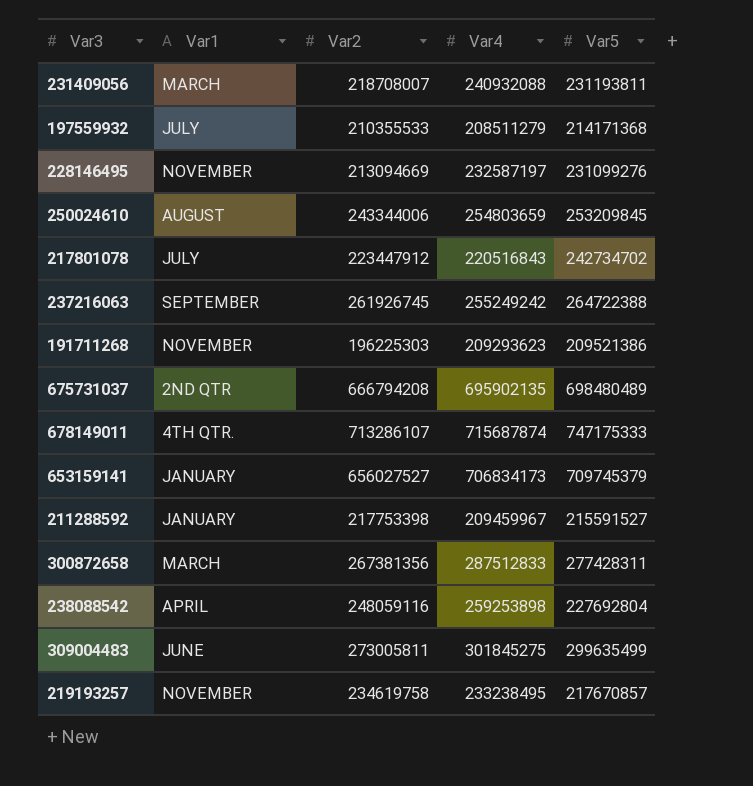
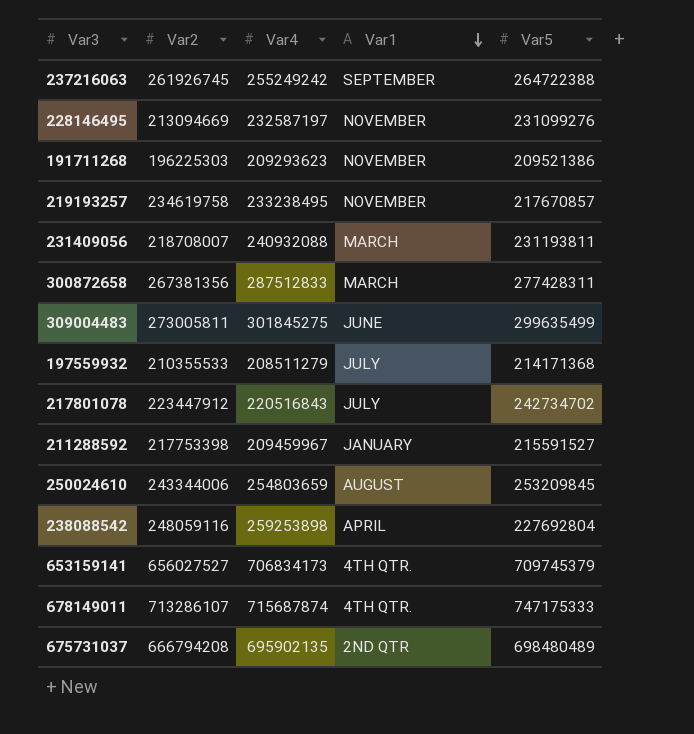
row order: none -> Var1 descending
column Var1 | position: 2 -> 4
653159141 | Var1: JANUARY -> 4TH QTR.

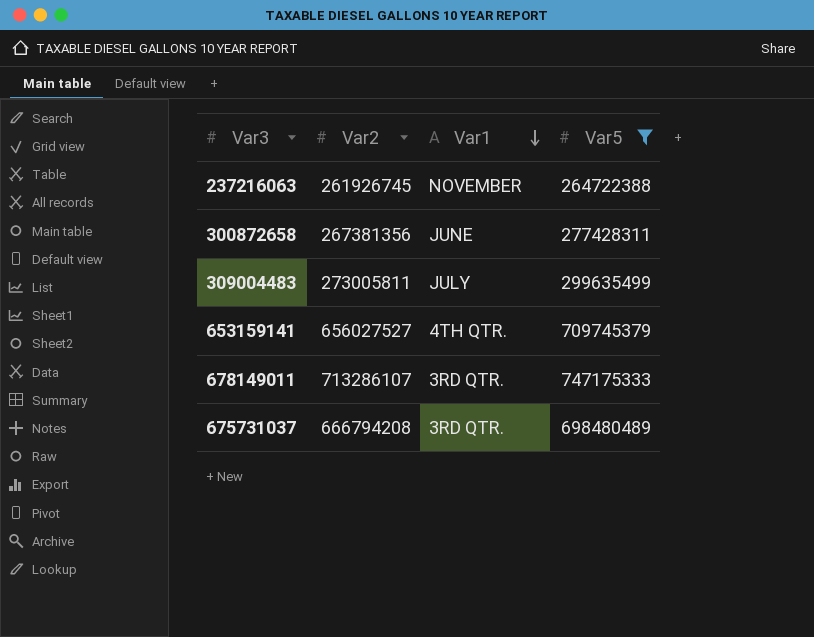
filter: none -> Var5 >= 264722388
column Var4 | position: 3 -> none
237216063 | Var1: SEPTEMBER -> NOVEMBER
300872658 | Var1: MARCH -> JUNE
309004483 | Var1: JUNE -> JULY
678149011 | Var1: 4TH QTR. -> 3RD QTR.
675731037 | Var1: 2ND QTR -> 3RD QTR.

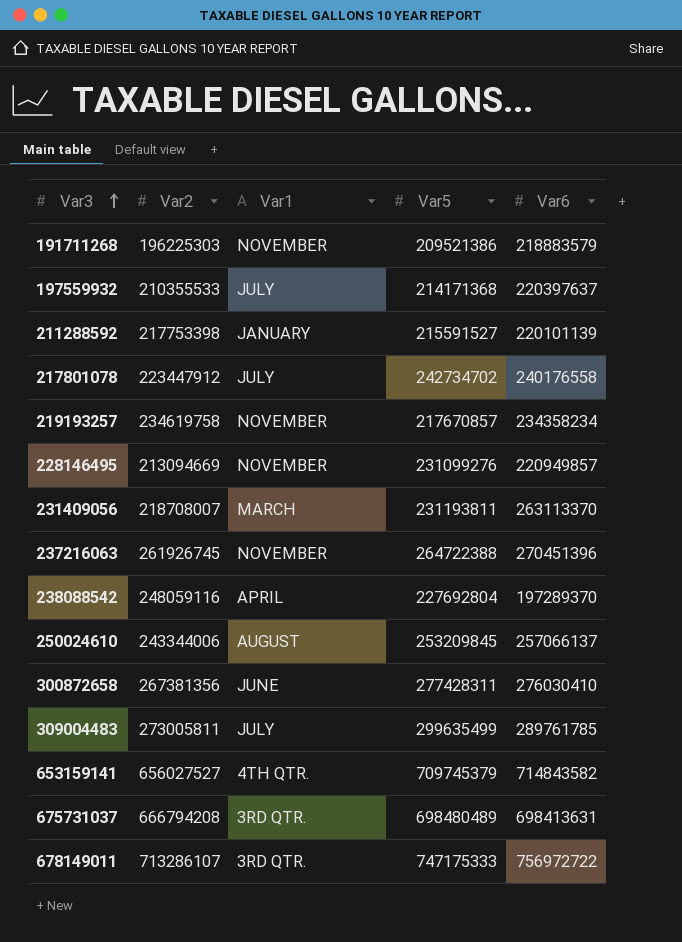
filter: Var5 >= 264722388 -> none
row order: Var1 descending -> Var3 ascending
column Var6 | position: none -> 5

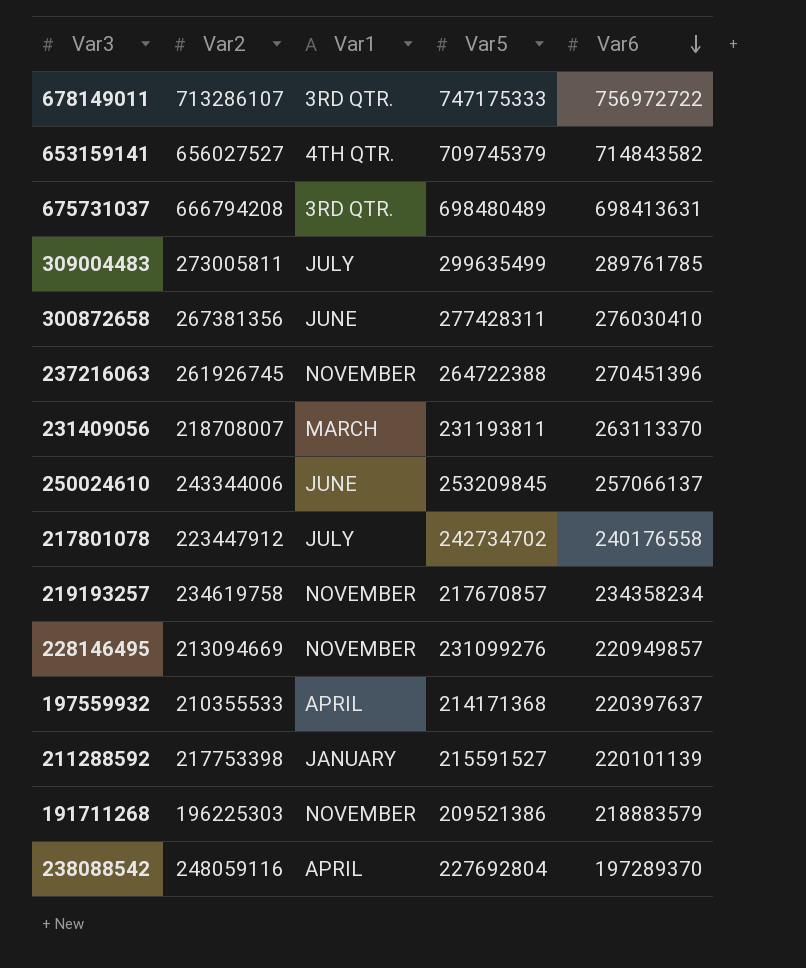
row order: Var3 ascending -> Var6 descending
250024610 | Var1: AUGUST -> JUNE
197559932 | Var1: JULY -> APRIL

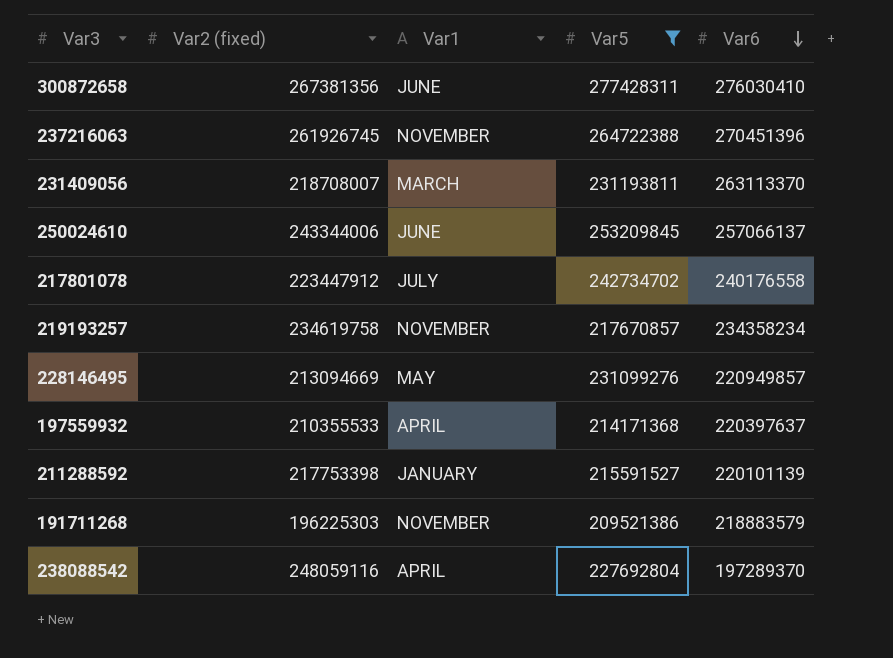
filter: none -> Var5 <= 277428311
column name: Var2 -> Var2 (fixed)
228146495 | Var1: NOVEMBER -> MAY

